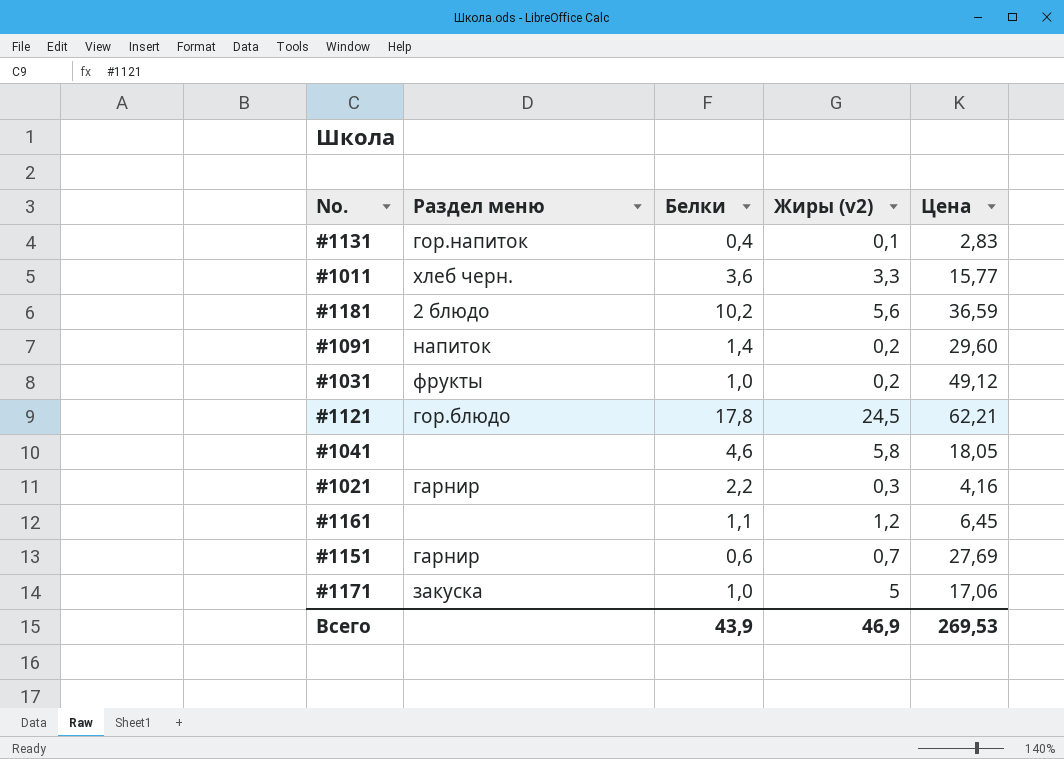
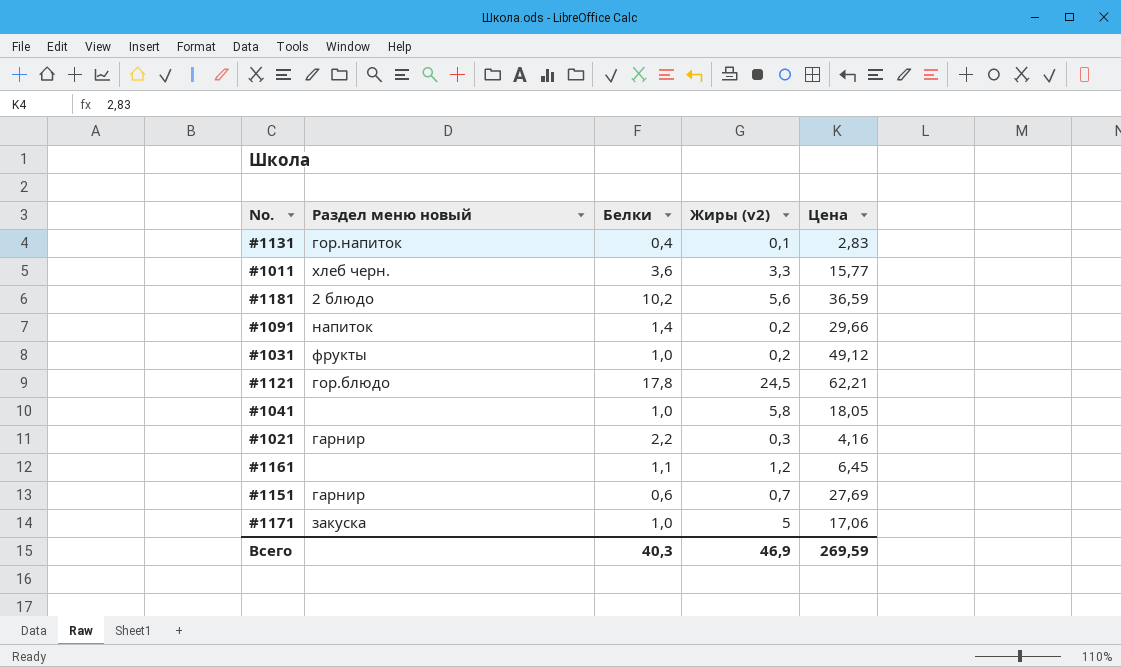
column name: Раздел меню -> Раздел меню новый
#1091 | Цена: 29,60 -> 29,66
#1041 | Белки: 4,6 -> 1,0
Всего | Белки: 43,9 -> 40,3
Всего | Цена: 269,53 -> 269,59

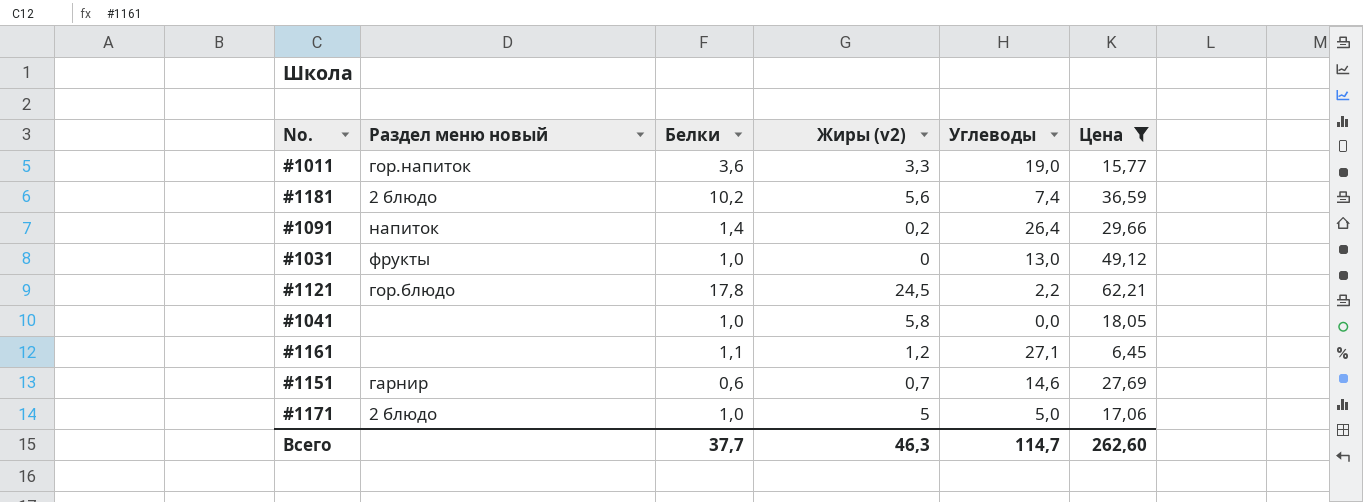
filter: none -> Цена >= 6,45
column Углеводы | position: none -> 5
#1011 | Раздел меню новый: хлеб черн. -> гор.напиток
#1031 | Жиры (v2): 0,2 -> 0
#1171 | Раздел меню новый: закуска -> 2 блюдо
Всего | Белки: 40,3 -> 37,7
Всего | Жиры (v2): 46,9 -> 46,3
Всего | Цена: 269,59 -> 262,60

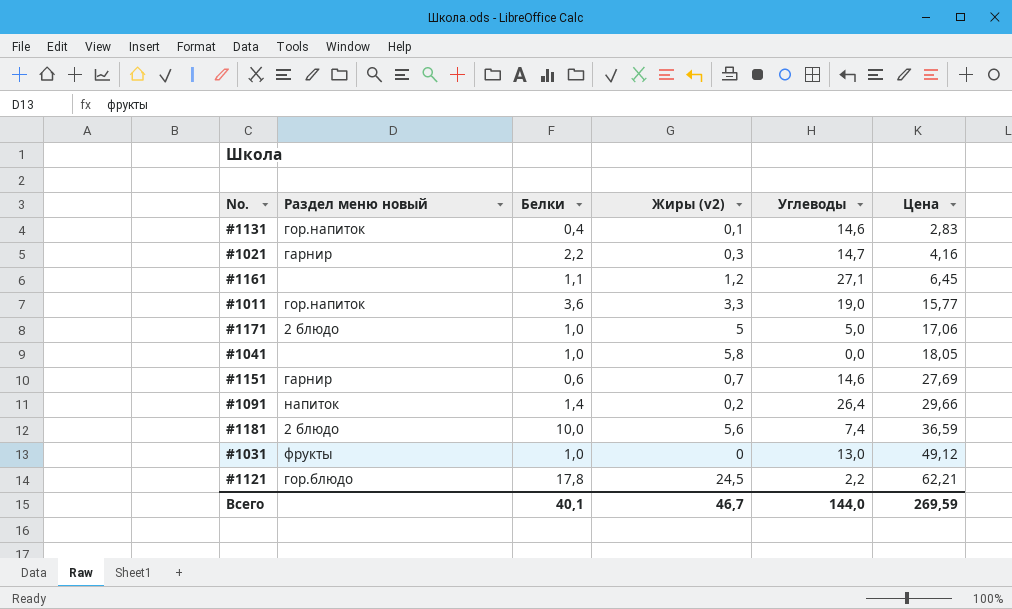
filter: Цена >= 6,45 -> none
row order: none -> Цена ascending
#1181 | Белки: 10,2 -> 10,0
Всего | Белки: 37,7 -> 40,1
Всего | Жиры (v2): 46,3 -> 46,7
Всего | Углеводы: 114,7 -> 144,0
Всего | Цена: 262,60 -> 269,59

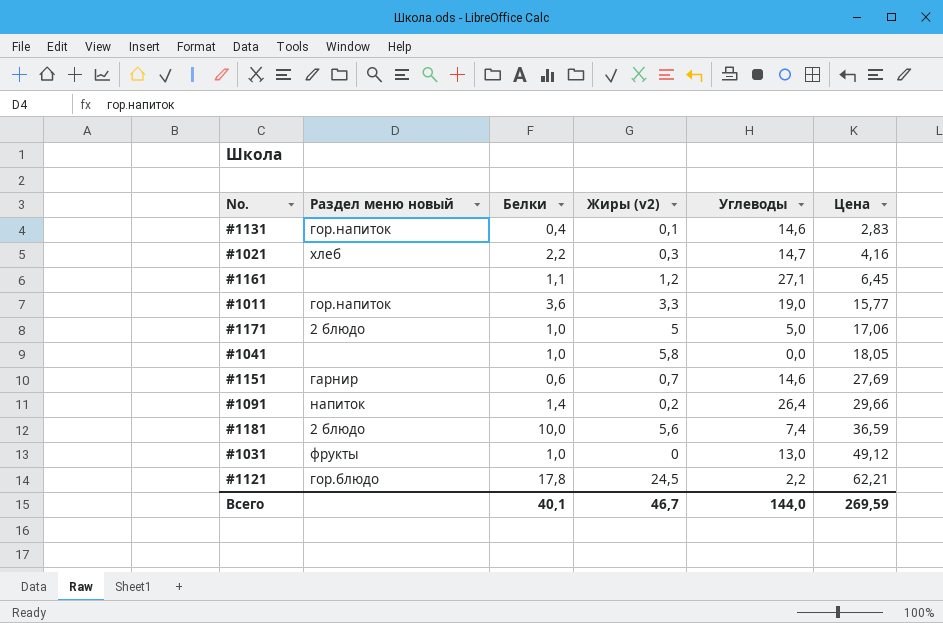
#1021 | Раздел меню новый: гарнир -> хлеб

